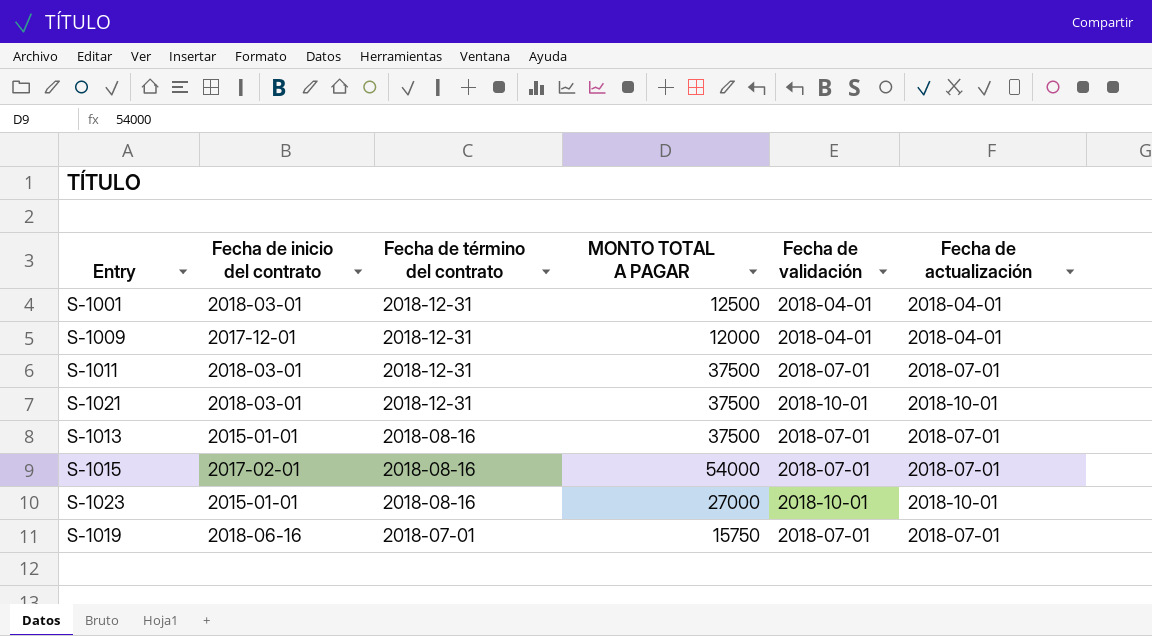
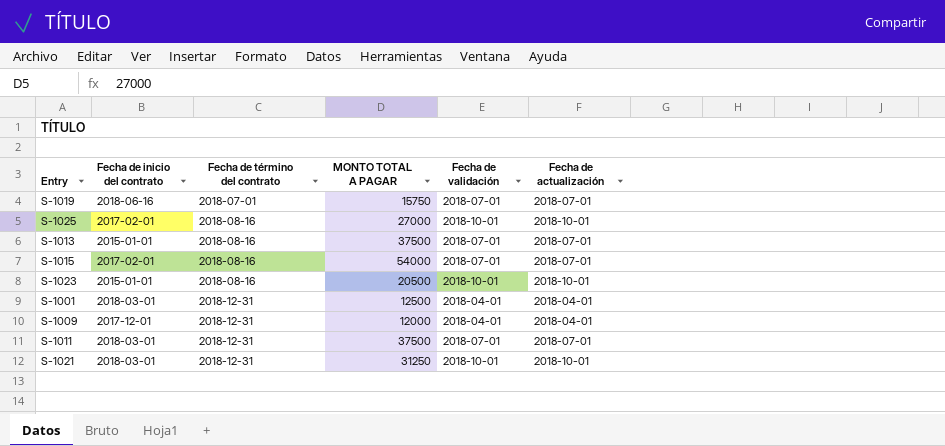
row order: Fecha de término del contrato descending -> Fecha de término del contrato ascending
row S-1025: none -> 2017-02-01 | 2018-08-16 | 27000 | 2018-10-01 | 2018-10-01
S-1023 | MONTO TOTAL A PAGAR: 27000 -> 20500
S-1021 | MONTO TOTAL A PAGAR: 37500 -> 31250

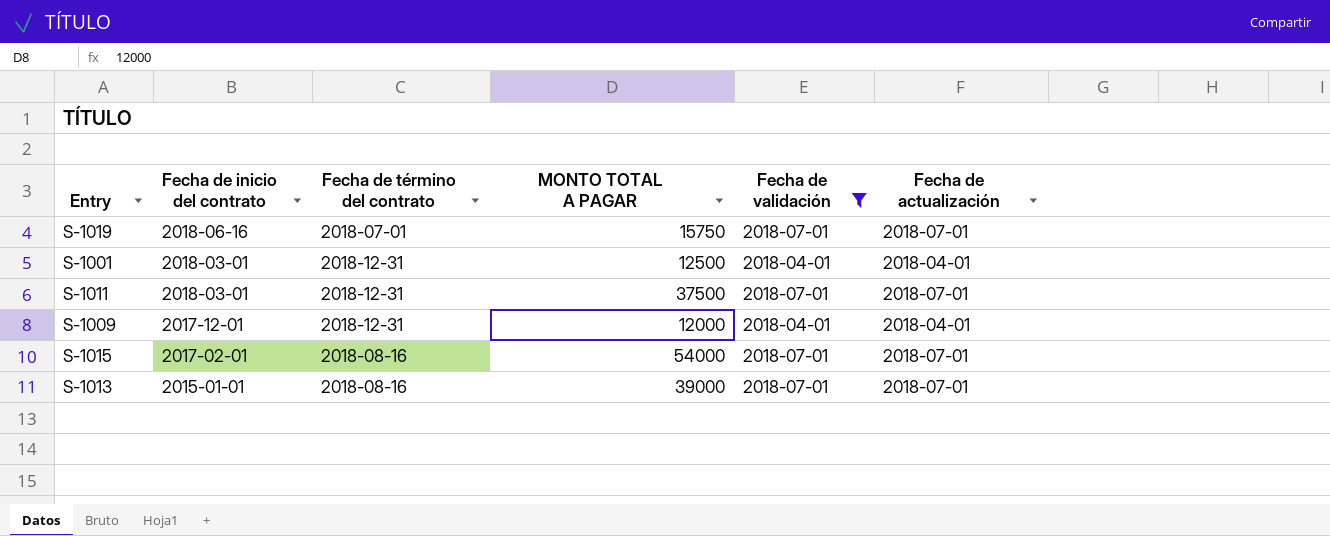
filter: none -> Fecha de validación != 2018-10-01
row order: Fecha de término del contrato ascending -> Fecha de inicio del contrato descending
S-1013 | MONTO TOTAL A PAGAR: 37500 -> 39000

